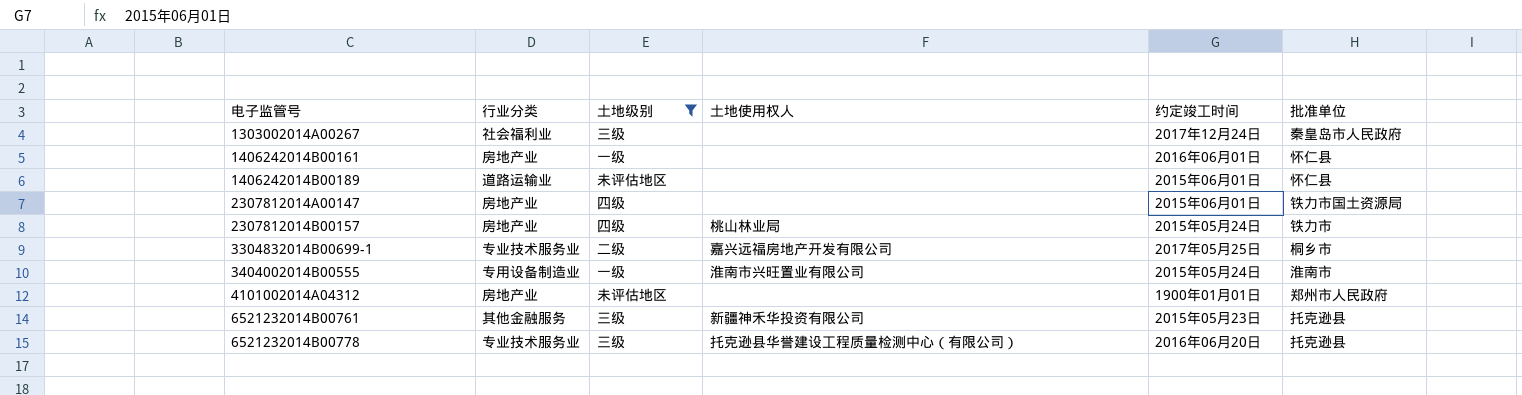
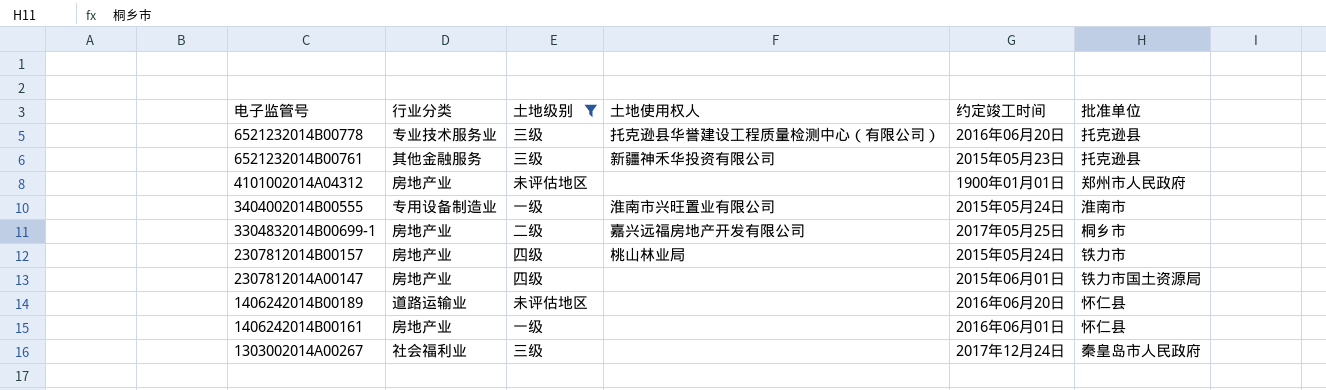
row order: 电子监管号 ascending -> 电子监管号 descending
3304832014B00699-1 | 行业分类: 专业技术服务业 -> 房地产业
1406242014B00189 | 约定竣工时间: 2015年06月01日 -> 2016年06月20日

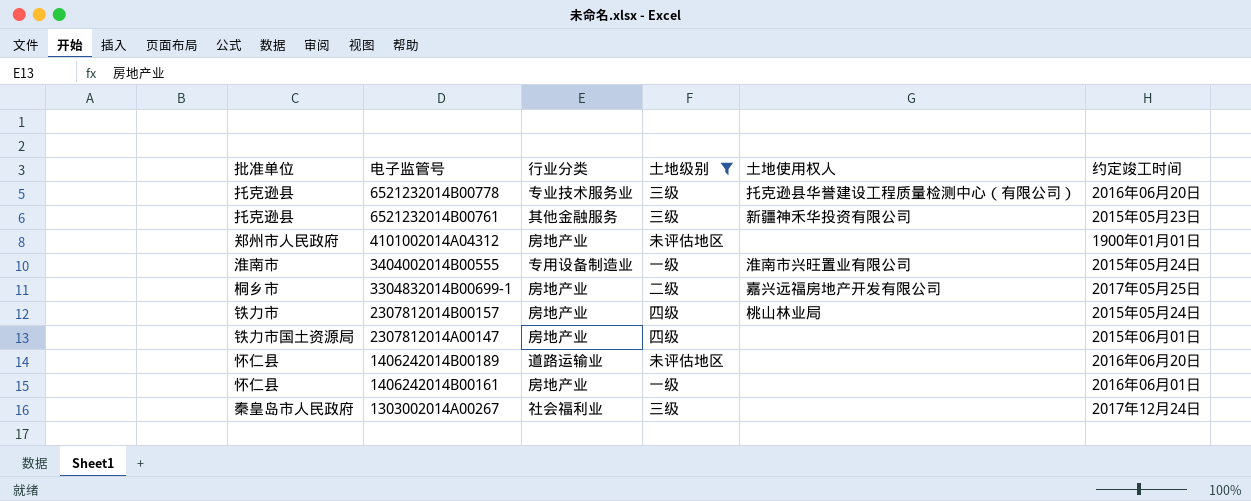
column 批准单位 | position: 6 -> 1

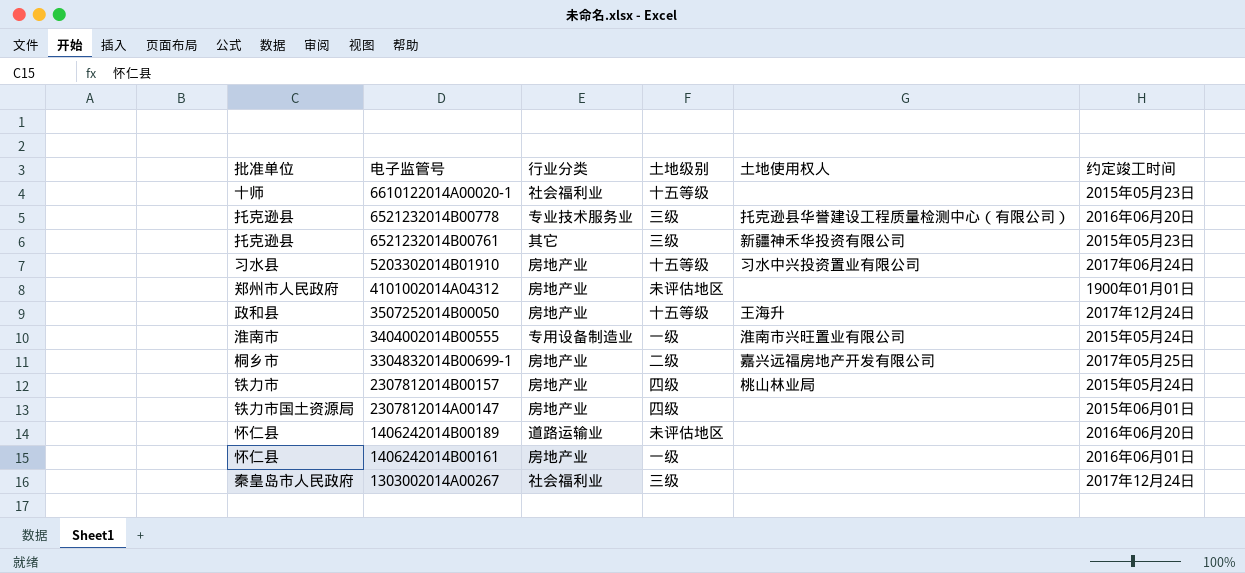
filter: 土地级别 != 十五等级 -> none
6521232014B00761 | 行业分类: 其他金融服务 -> 其它

